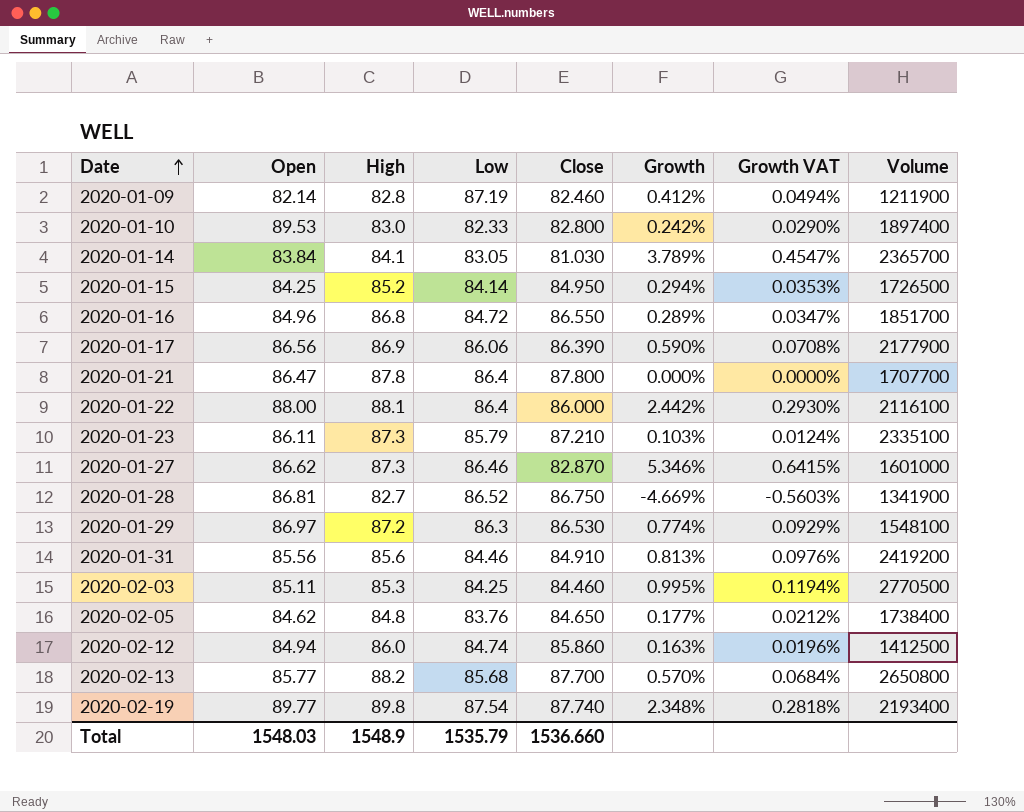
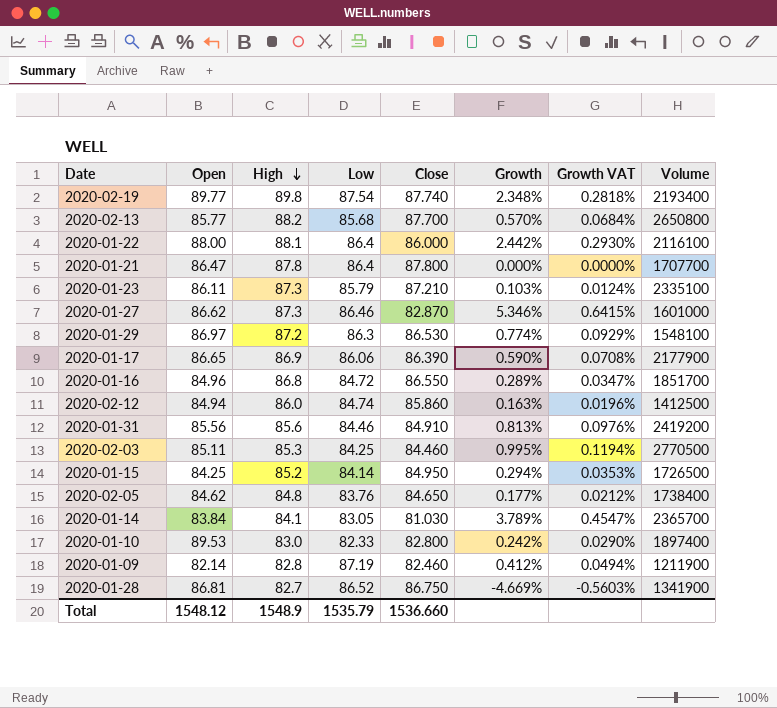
row order: Date ascending -> High descending
2020-01-17 | Open: 86.56 -> 86.65
Total | Open: 1548.03 -> 1548.12

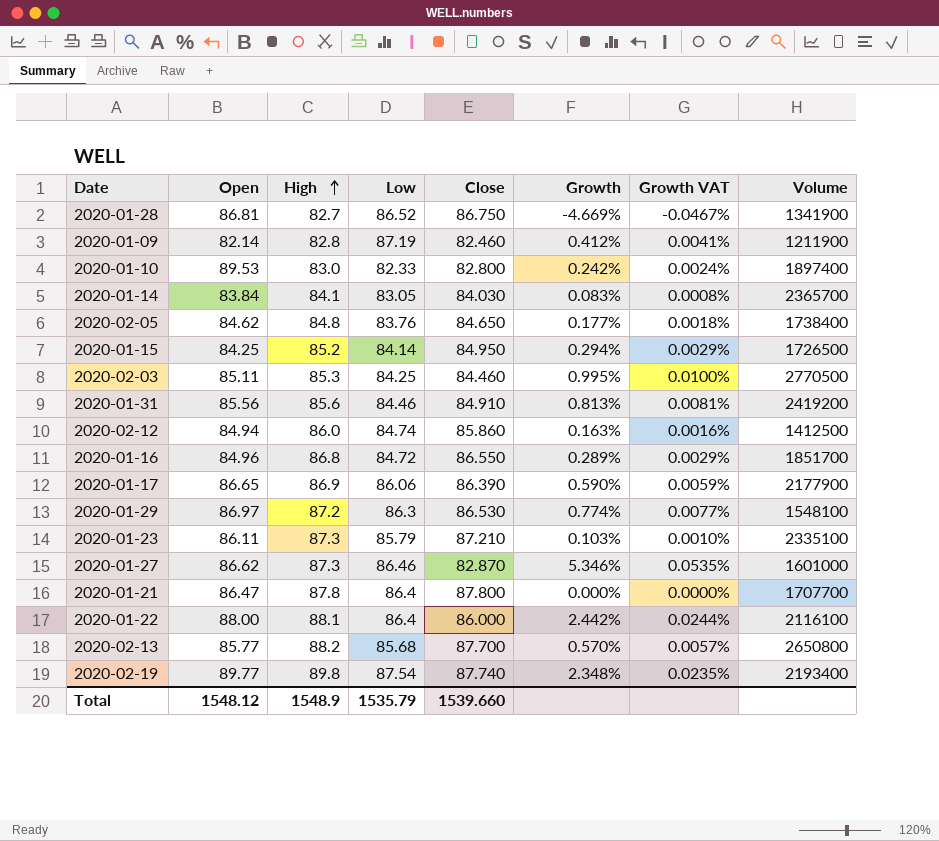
row order: High descending -> High ascending
column Growth VAT | formula: [Growth] * 0.12 -> [Growth] * 0.01
2020-01-14 | Close: 81.030 -> 84.030
2020-01-14 | Growth: 3.789% -> 0.083%
Total | Close: 1536.660 -> 1539.660

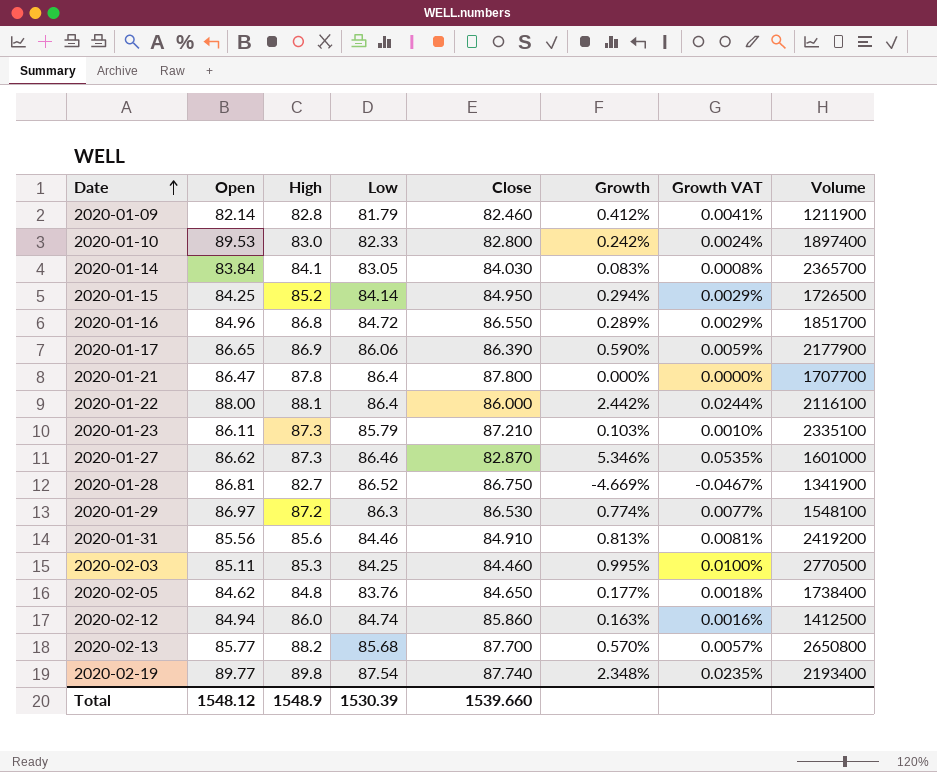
row order: High ascending -> Date ascending
2020-01-09 | Low: 87.19 -> 81.79
Total | Low: 1535.79 -> 1530.39

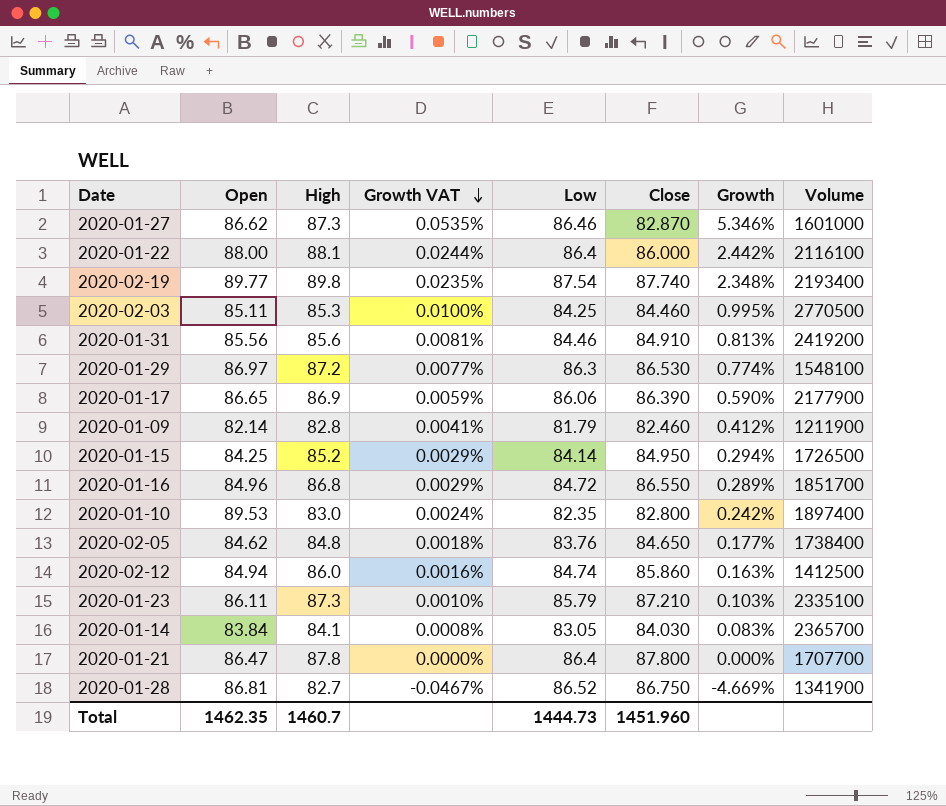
row order: Date ascending -> Growth VAT descending
column Growth VAT | position: 7 -> 4
row 2020-02-13: 85.77 | 88.2 | 85.68 | 87.700 | 0.570% | 0.0057% | 2650800 -> none
2020-01-10 | Low: 82.33 -> 82.35
Total | Open: 1548.12 -> 1462.35
Total | High: 1548.9 -> 1460.7
Total | Low: 1530.39 -> 1444.73
Total | Close: 1539.660 -> 1451.960

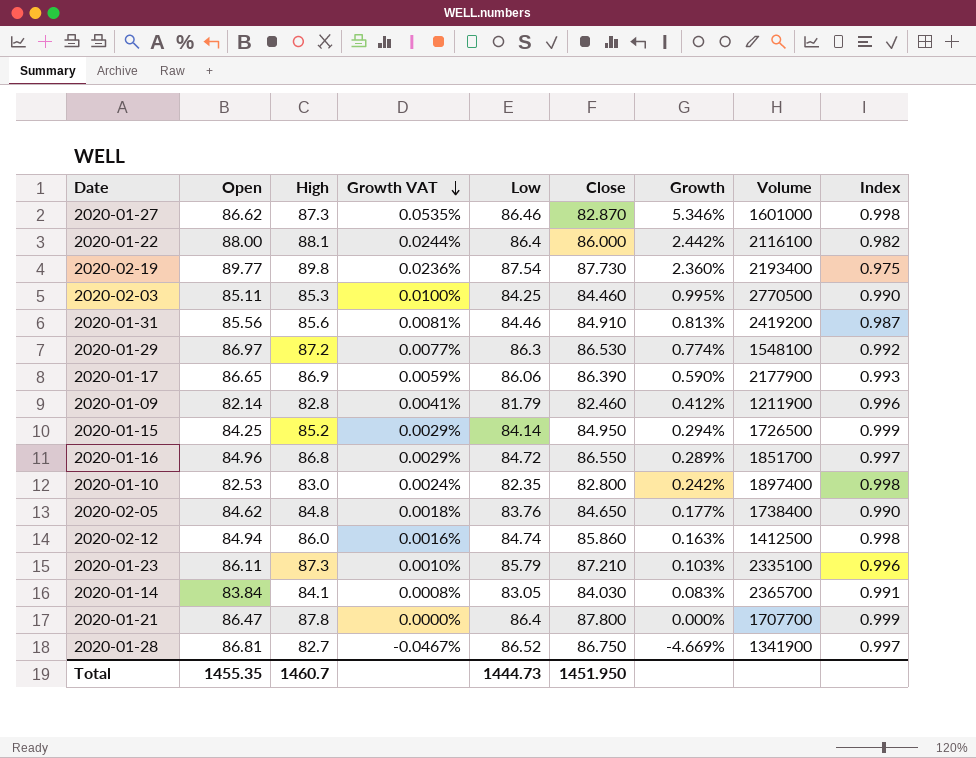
column Index | formula: none -> [Low] / [Open]
2020-02-19 | Growth VAT: 0.0235% -> 0.0236%
2020-02-19 | Close: 87.740 -> 87.730
2020-02-19 | Growth: 2.348% -> 2.360%
2020-01-10 | Open: 89.53 -> 82.53
Total | Open: 1462.35 -> 1455.35
Total | Close: 1451.960 -> 1451.950

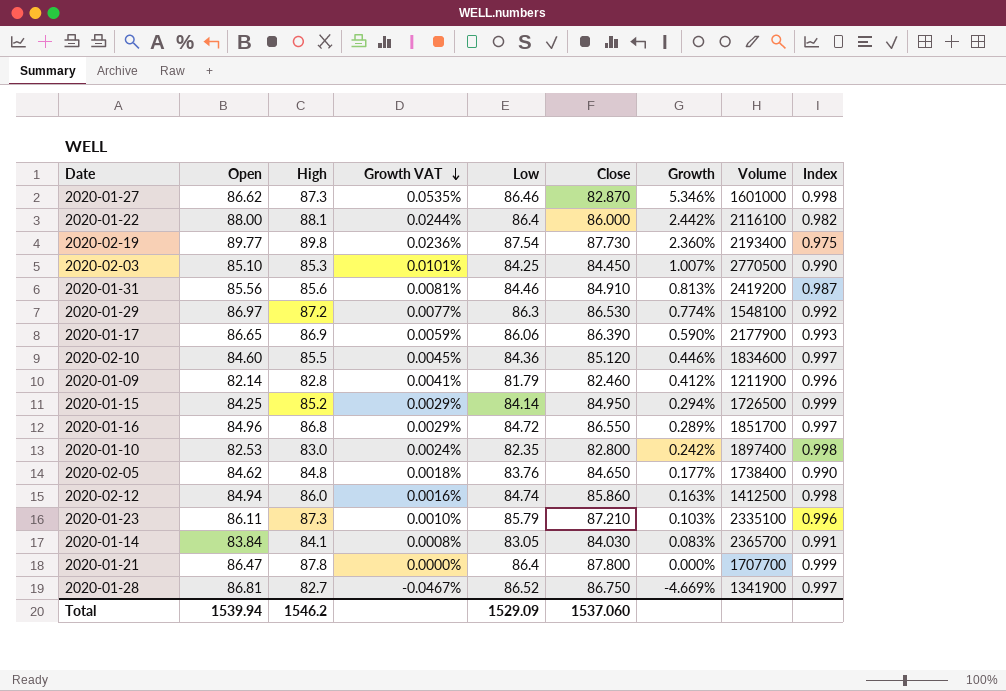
2020-02-03 | Open: 85.11 -> 85.10
2020-02-03 | Growth VAT: 0.0100% -> 0.0101%
2020-02-03 | Close: 84.460 -> 84.450
2020-02-03 | Growth: 0.995% -> 1.007%
row 2020-02-10: none -> 84.60 | 85.5 | 0.0045% | 84.36 | 85.120 | 0.446% | 1834600 | 0.997
Total | Open: 1455.35 -> 1539.94
Total | High: 1460.7 -> 1546.2
Total | Low: 1444.73 -> 1529.09
Total | Close: 1451.950 -> 1537.060

